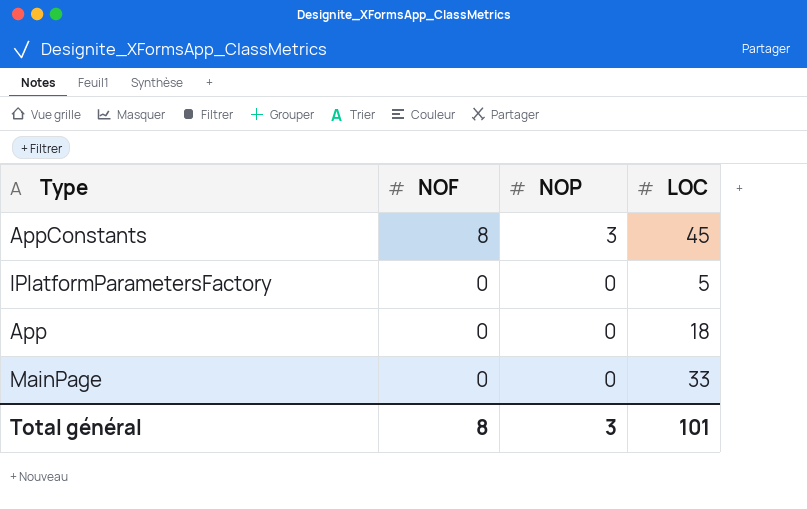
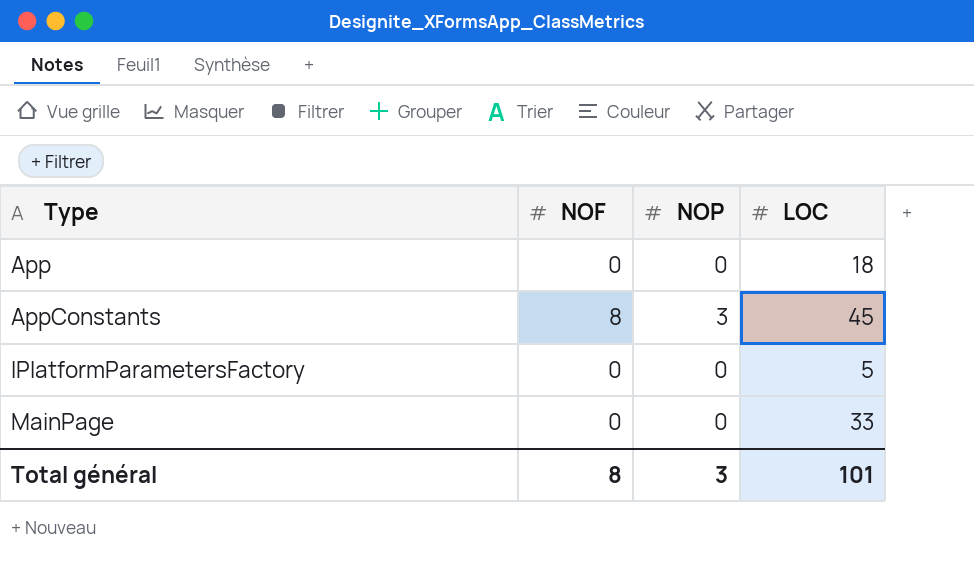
row order: NOF descending -> Type ascending

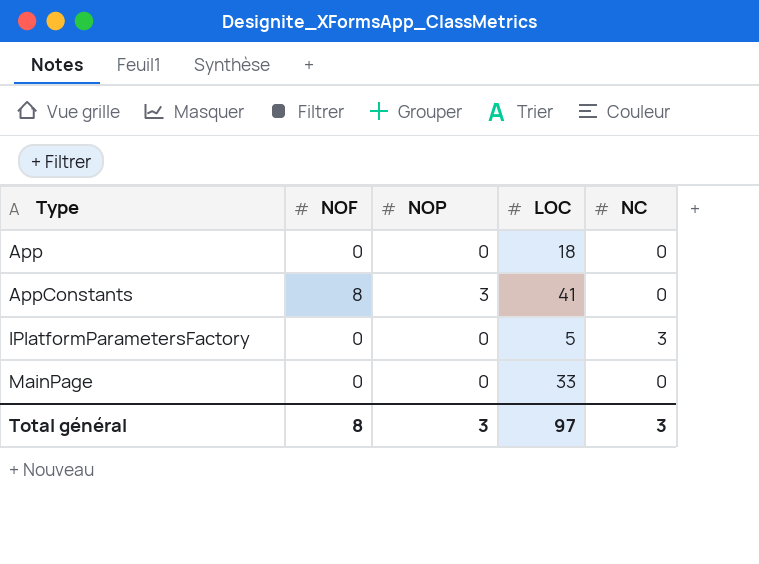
column NC | position: none -> 5
AppConstants | LOC: 45 -> 41
Total général | LOC: 101 -> 97

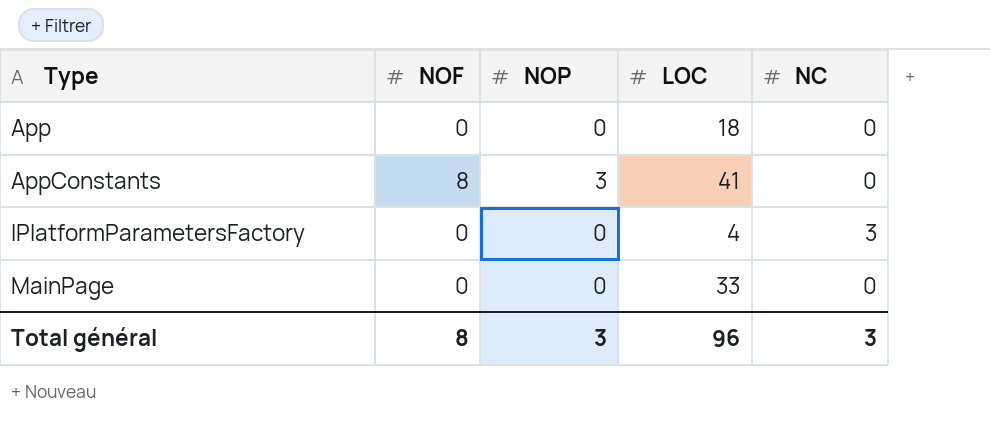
IPlatformParametersFactory | LOC: 5 -> 4
Total général | LOC: 97 -> 96

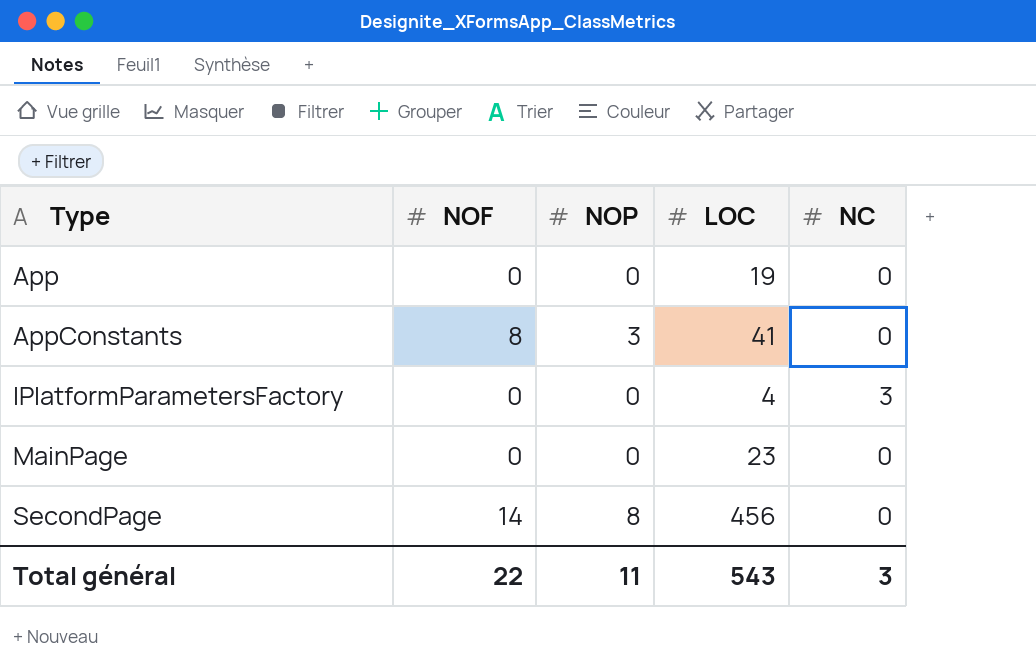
App | LOC: 18 -> 19
MainPage | LOC: 33 -> 23
row SecondPage: none -> 14 | 8 | 456 | 0
Total général | NOF: 8 -> 22
Total général | NOP: 3 -> 11
Total général | LOC: 96 -> 543

